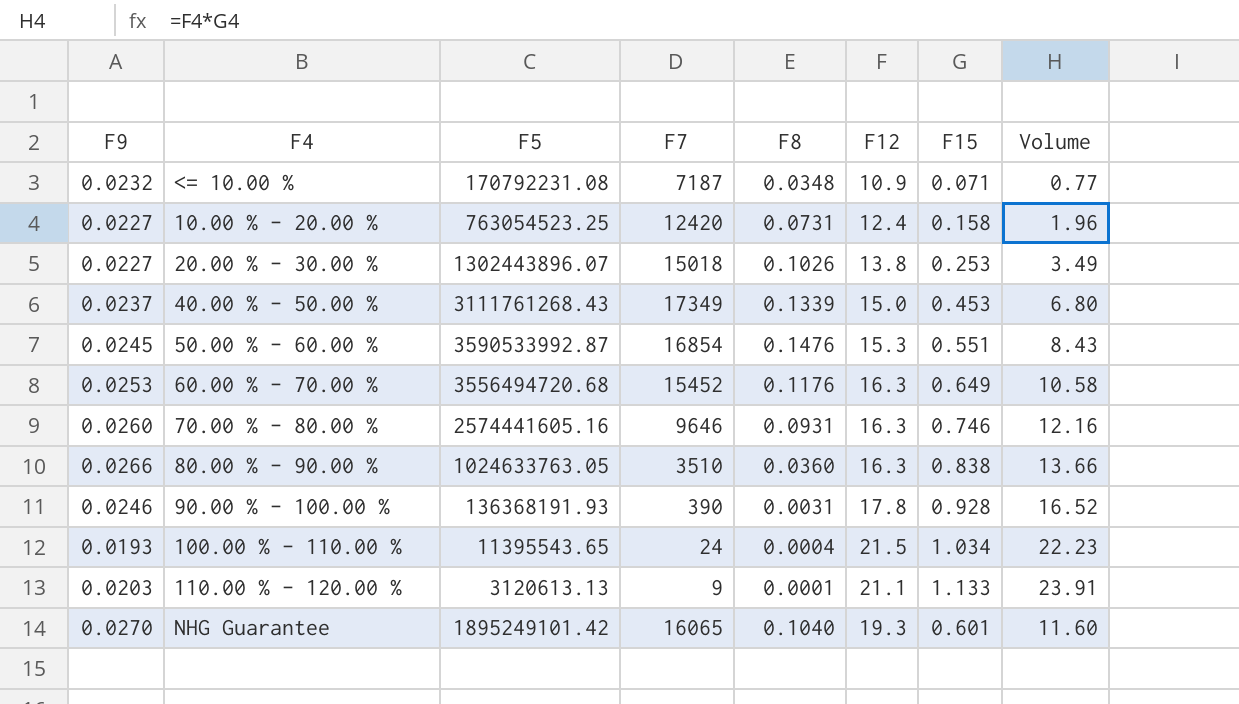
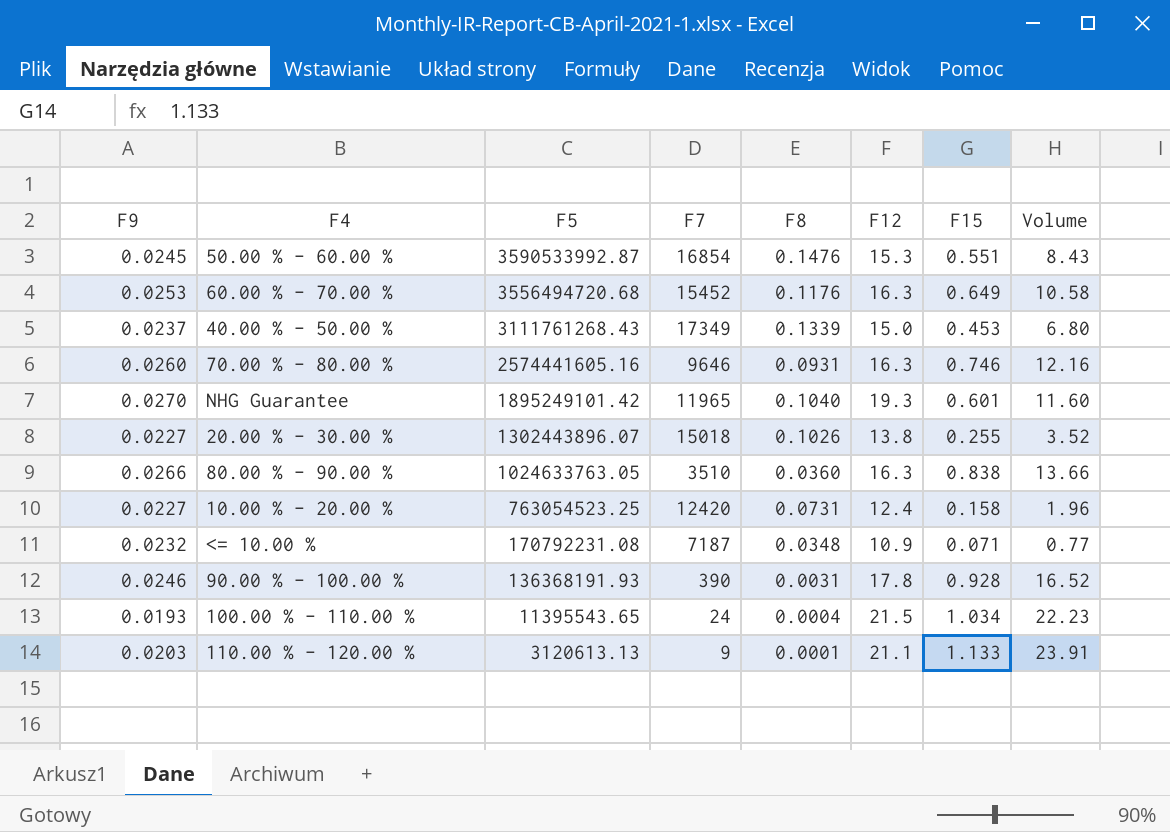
row order: none -> F5 descending
NHG Guarantee | F7: 16065 -> 11965
20.00 % - 30.00 % | F15: 0.253 -> 0.255
20.00 % - 30.00 % | Volume: 3.49 -> 3.52

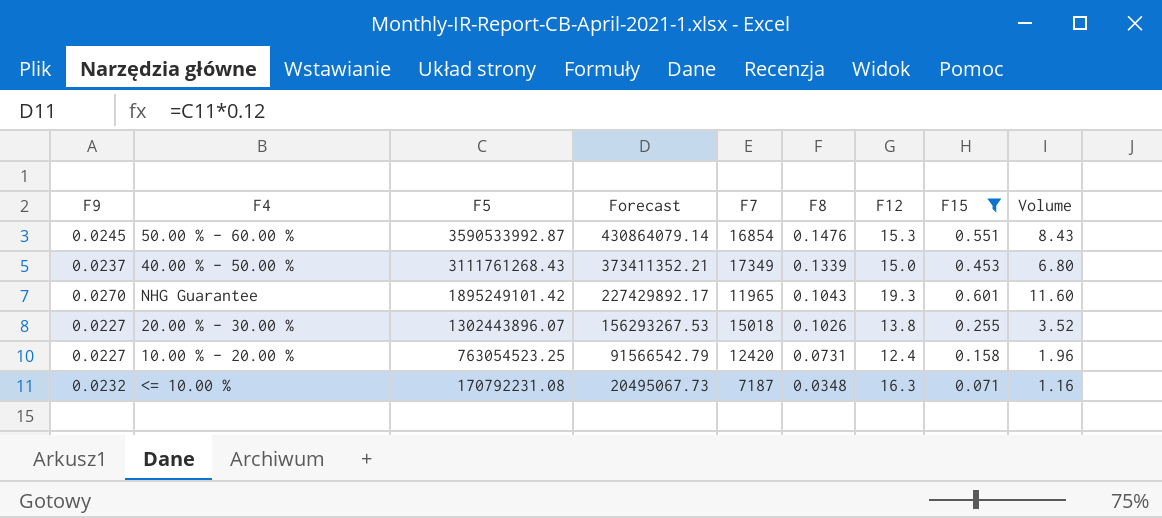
filter: none -> F15 <= 0.601
column Forecast | formula: none -> [F5] * 0.12
NHG Guarantee | F8: 0.1040 -> 0.1043
<= 10.00 % | F12: 10.9 -> 16.3
<= 10.00 % | Volume: 0.77 -> 1.16

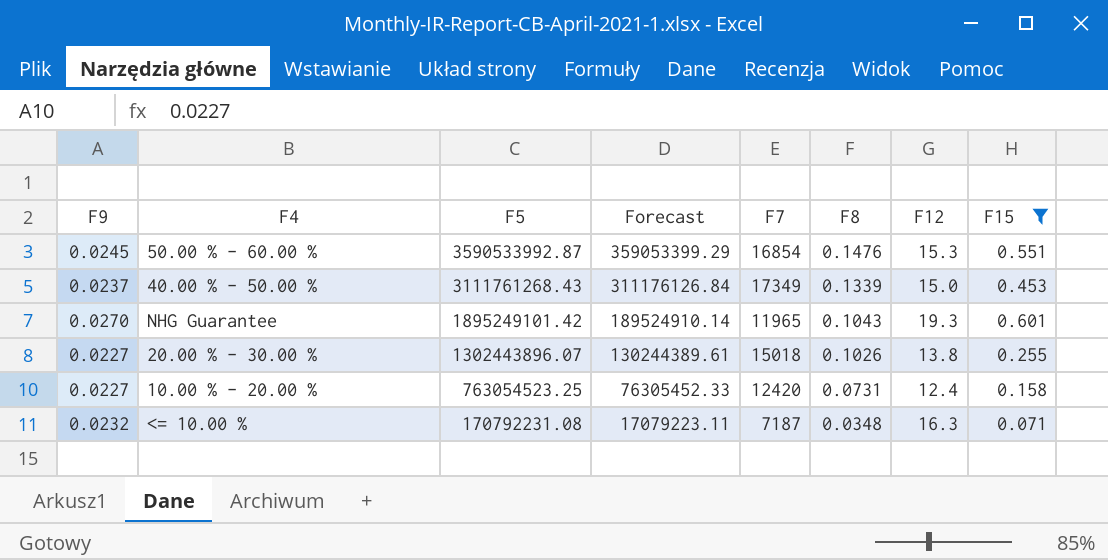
column Volume | formula: [F12] * [F15] -> none
column Forecast | formula: [F5] * 0.12 -> [F5] * 0.1

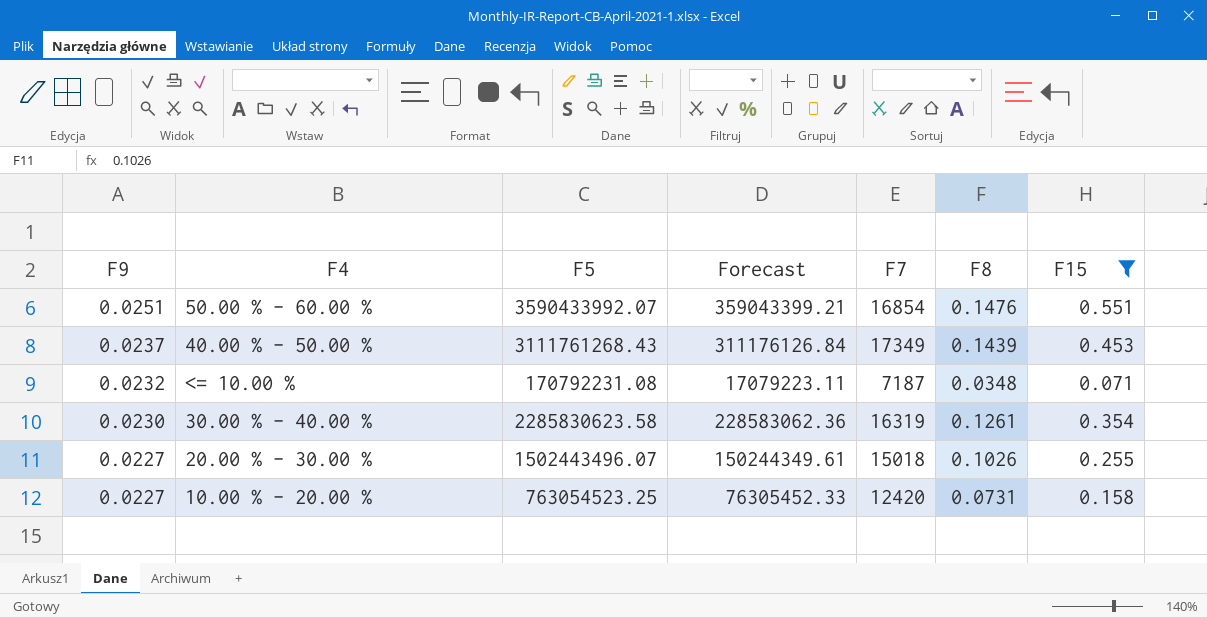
row order: F5 descending -> F9 descending
column F12 | position: 7 -> none
row NHG Guarantee: 0.0270 | 1895249101.42 | 189524910.14 | 11965 | 0.1043 | 19.3 | 0.601 -> none
50.00 % - 60.00 % | F9: 0.0245 -> 0.0251
50.00 % - 60.00 % | F5: 3590533992.87 -> 3590433992.07
50.00 % - 60.00 % | Forecast: 359053399.29 -> 359043399.21
40.00 % - 50.00 % | F8: 0.1339 -> 0.1439
row 30.00 % - 40.00 %: none -> 0.0230 | 2285830623.58 | 228583062.36 | 16319 | 0.1261 | 0.354
20.00 % - 30.00 % | F5: 1302443896.07 -> 1502443496.07
20.00 % - 30.00 % | Forecast: 130244389.61 -> 150244349.61

